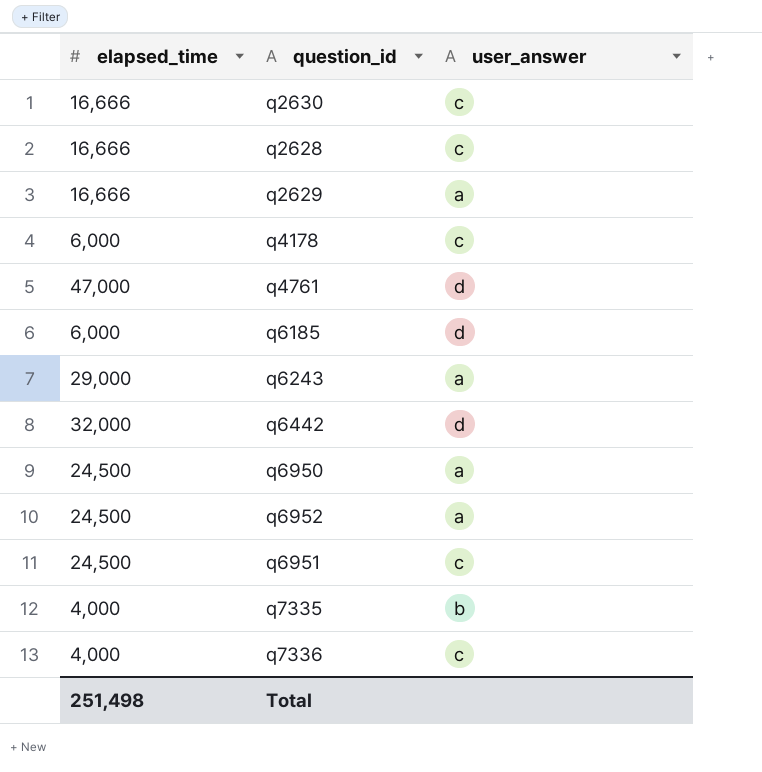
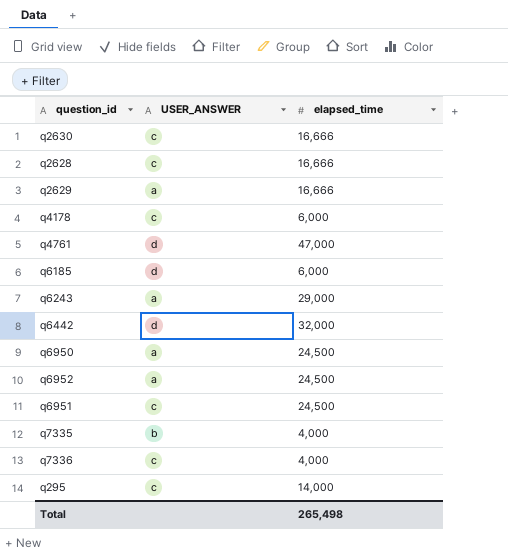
column name: user_answer -> USER_ANSWER
column elapsed_time | position: 1 -> 3
row q295: none -> c | 14,000
Total | elapsed_time: 251,498 -> 265,498

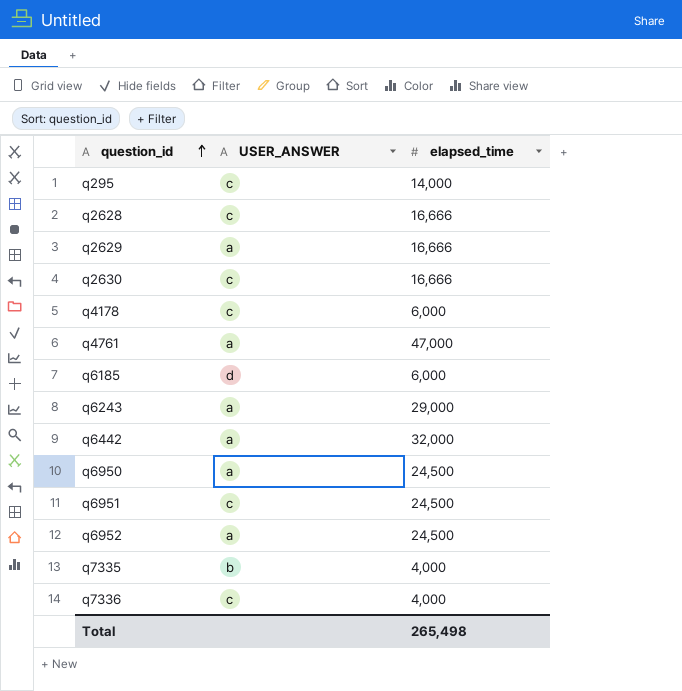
row order: none -> question_id ascending
q4761 | USER_ANSWER: d -> a
q6442 | USER_ANSWER: d -> a

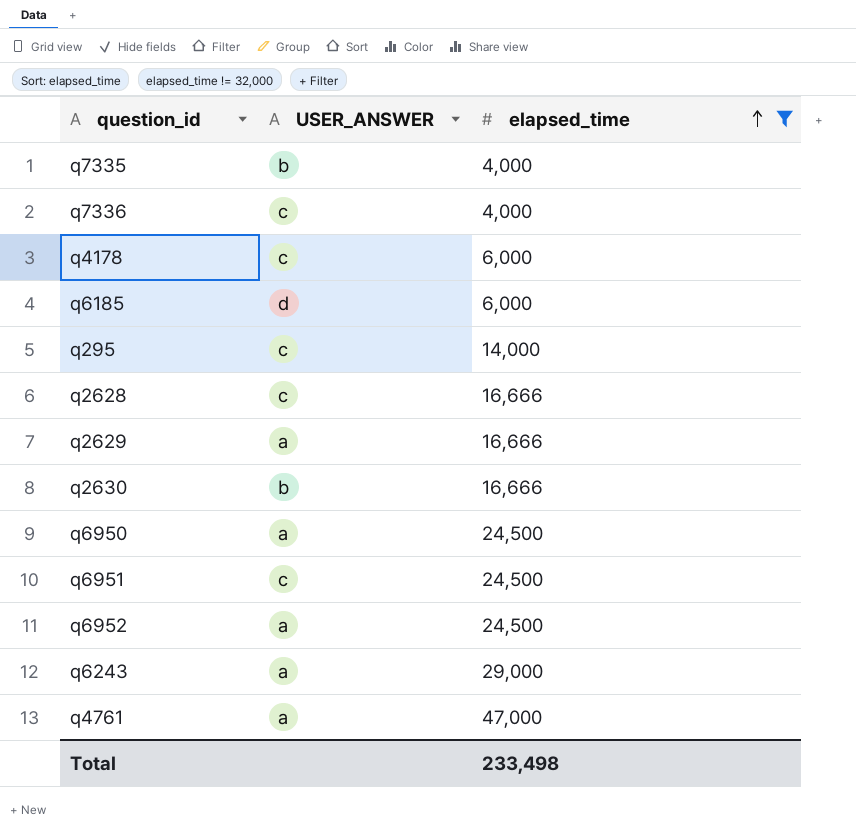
filter: none -> elapsed_time != 32,000
row order: question_id ascending -> elapsed_time ascending
q2630 | USER_ANSWER: c -> b
Total | elapsed_time: 265,498 -> 233,498

